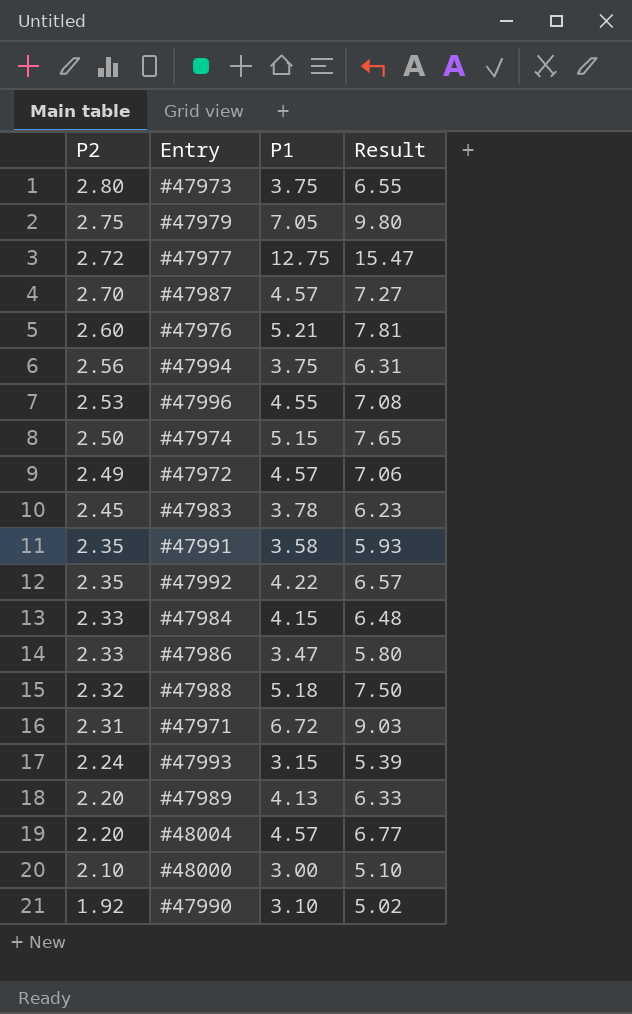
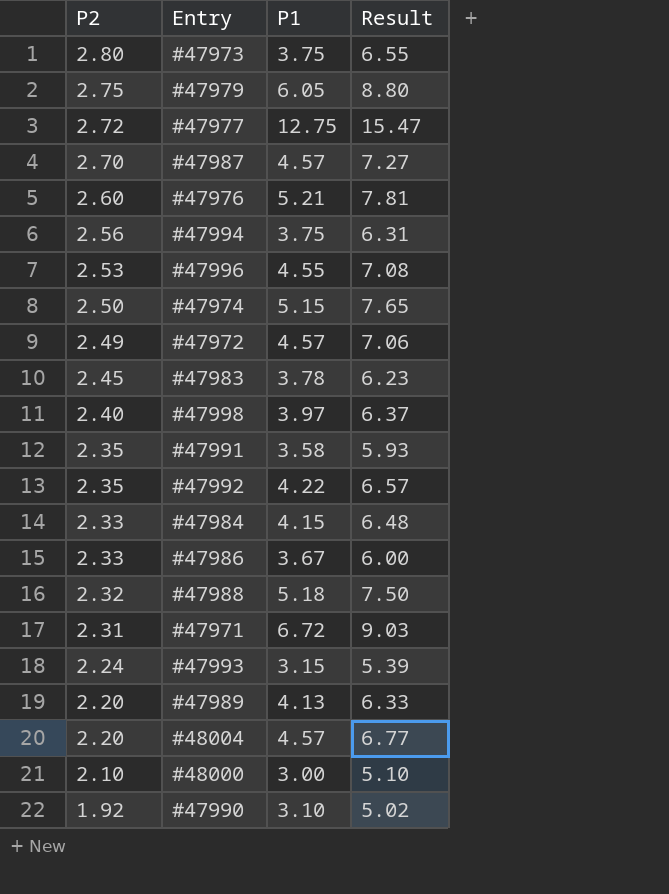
#47979 | P1: 7.05 -> 6.05
#47979 | Result: 9.80 -> 8.80
row #47998: none -> 2.40 | 3.97 | 6.37
#47986 | P1: 3.47 -> 3.67
#47986 | Result: 5.80 -> 6.00

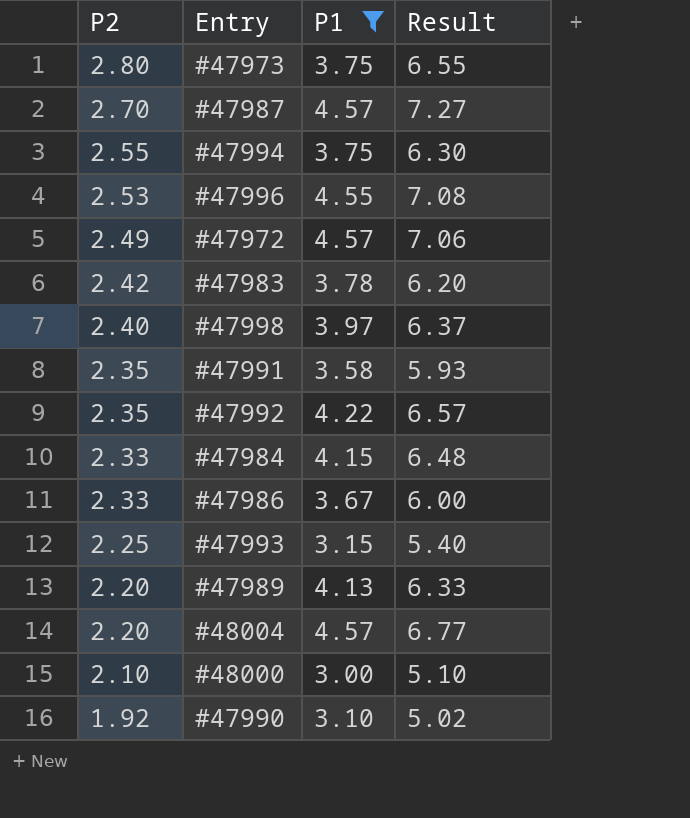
filter: none -> P1 <= 4.57
#47994 | P2: 2.56 -> 2.55
#47994 | Result: 6.31 -> 6.30
#47983 | P2: 2.45 -> 2.42
#47983 | Result: 6.23 -> 6.20
#47993 | P2: 2.24 -> 2.25
#47993 | Result: 5.39 -> 5.40

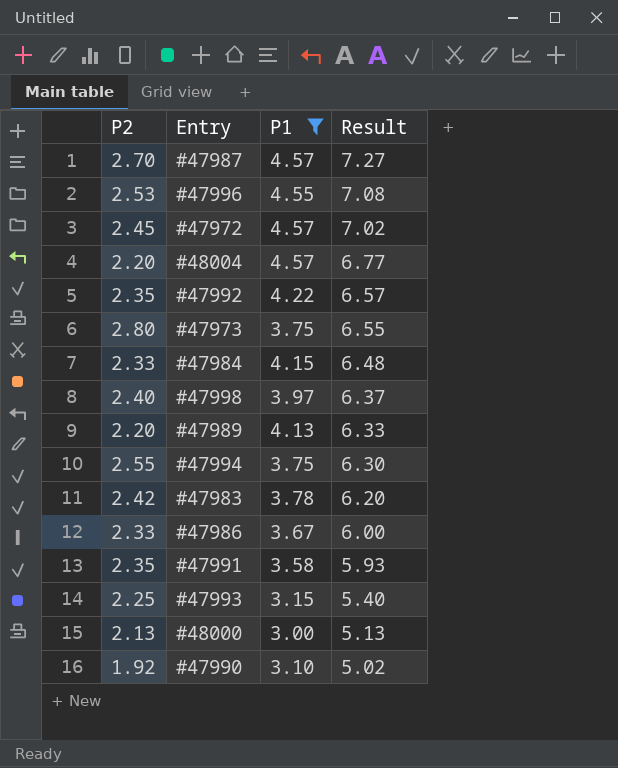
row order: P2 descending -> Result descending
#47972 | P2: 2.49 -> 2.45
#47972 | Result: 7.06 -> 7.02
#48000 | P2: 2.10 -> 2.13
#48000 | Result: 5.10 -> 5.13

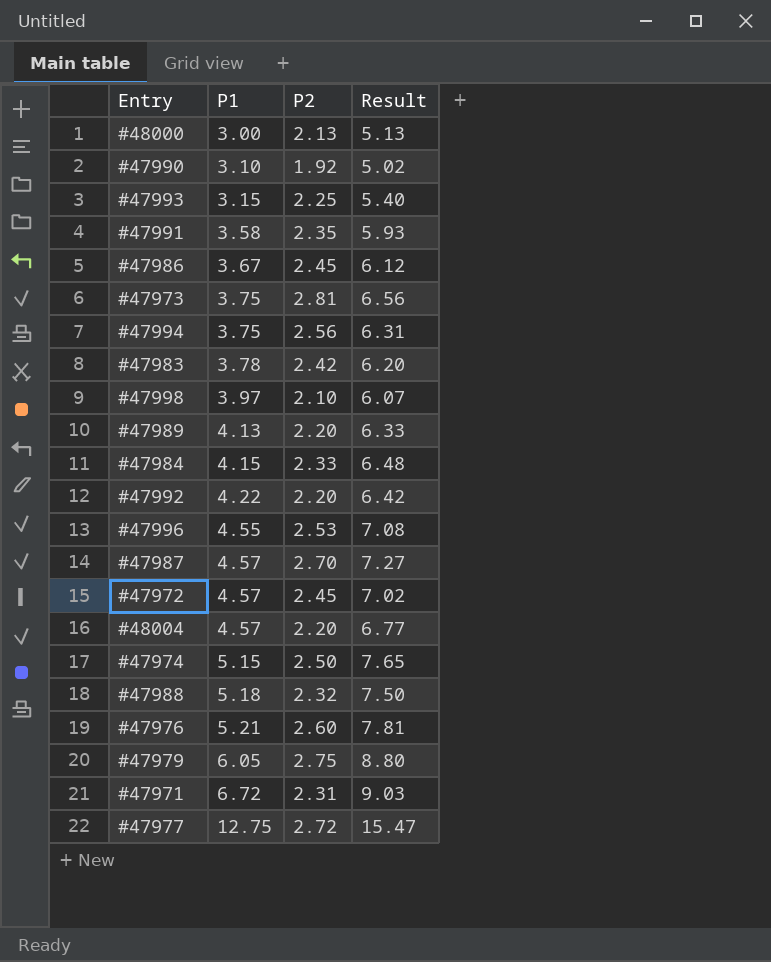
filter: P1 <= 4.57 -> none
row order: Result descending -> P1 ascending
column P2 | position: 1 -> 3
#47986 | P2: 2.33 -> 2.45
#47986 | Result: 6.00 -> 6.12
#47973 | P2: 2.80 -> 2.81
#47973 | Result: 6.55 -> 6.56
#47994 | P2: 2.55 -> 2.56
#47994 | Result: 6.30 -> 6.31
#47998 | P2: 2.40 -> 2.10
#47998 | Result: 6.37 -> 6.07
#47992 | P2: 2.35 -> 2.20
#47992 | Result: 6.57 -> 6.42

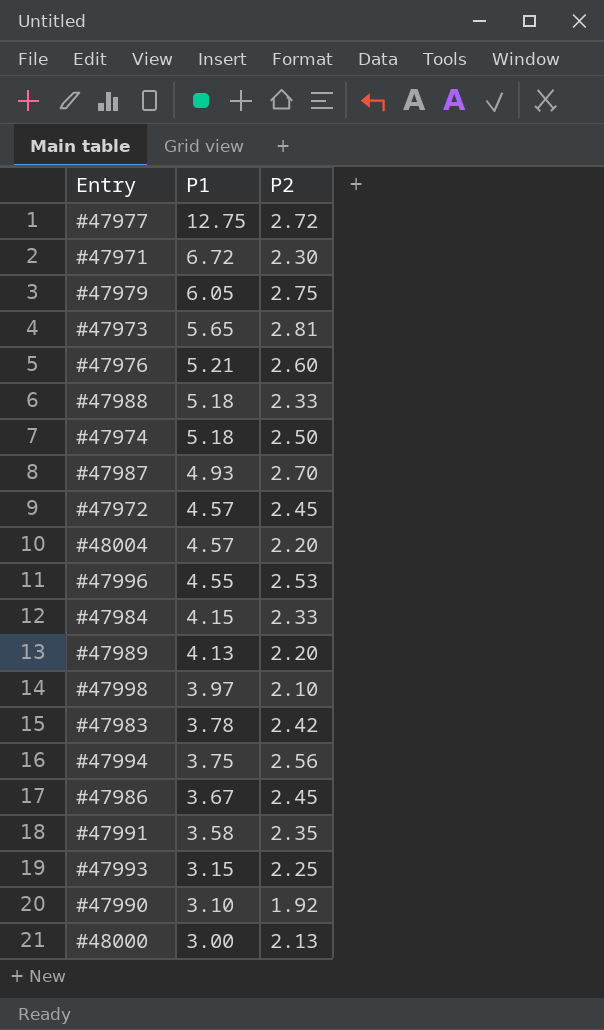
row order: P1 ascending -> P1 descending
column Result | formula: [P1] + [P2] -> none
row #47992: 4.22 | 2.20 | 6.42 -> none
#47971 | P2: 2.31 -> 2.30
#47973 | P1: 3.75 -> 5.65
#47988 | P2: 2.32 -> 2.33
#47974 | P1: 5.15 -> 5.18
#47987 | P1: 4.57 -> 4.93

